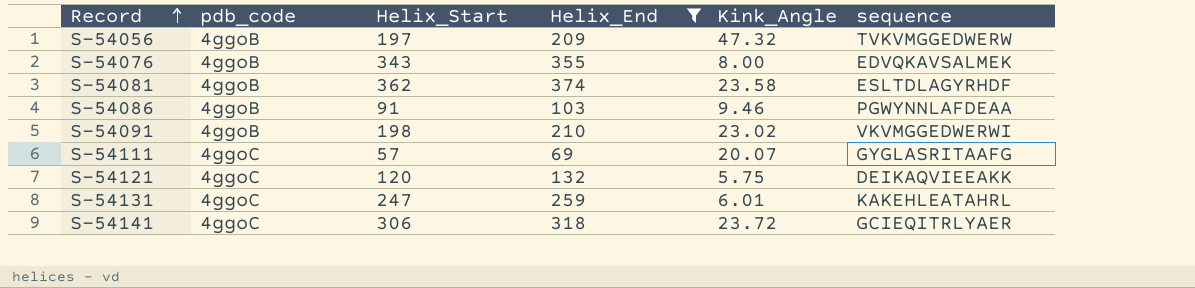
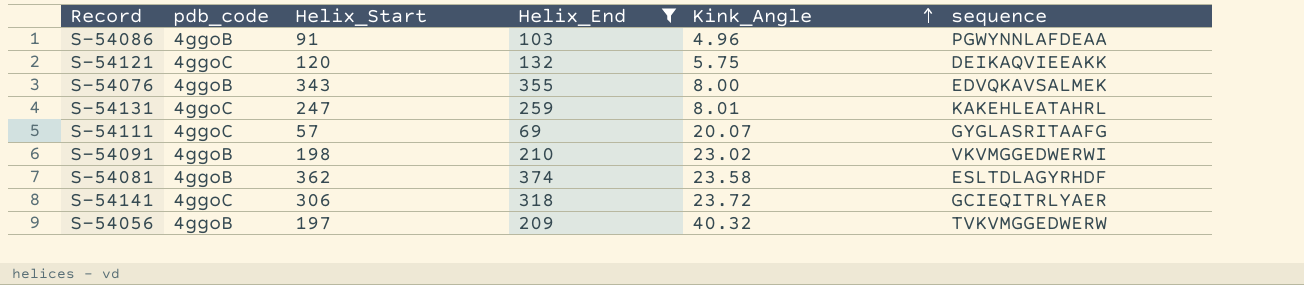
row order: Record ascending -> Kink_Angle ascending
S-54086 | Kink_Angle: 9.46 -> 4.96
S-54131 | Kink_Angle: 6.01 -> 8.01
S-54056 | Kink_Angle: 47.32 -> 40.32

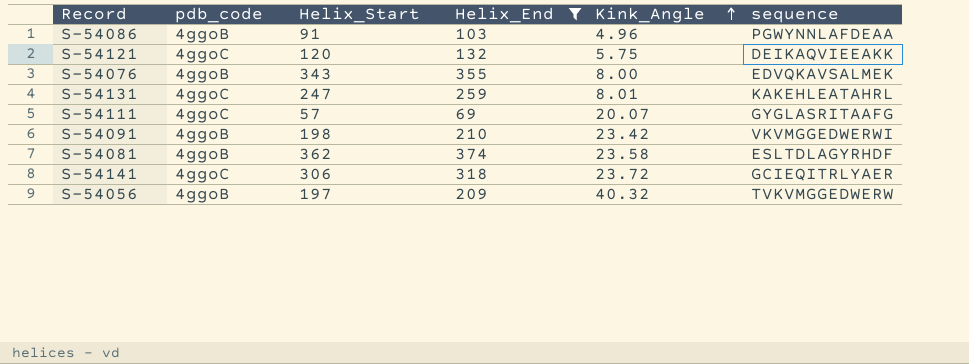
S-54091 | Kink_Angle: 23.02 -> 23.42

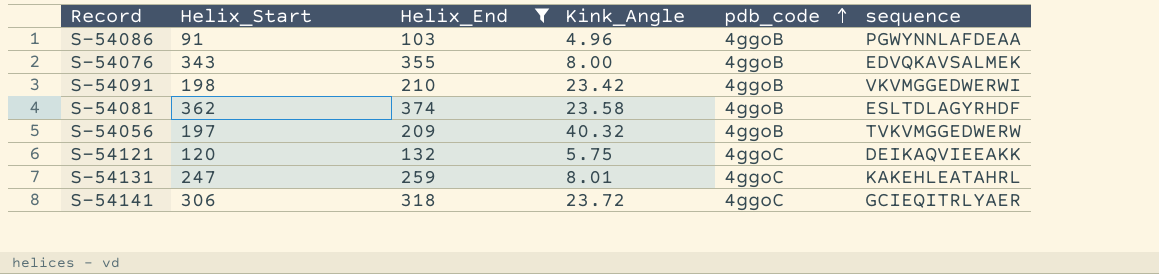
row order: Kink_Angle ascending -> pdb_code ascending
column pdb_code | position: 2 -> 5
row S-54111: 4ggoC | 57 | 69 | 20.07 | GYGLASRITAAFG -> none

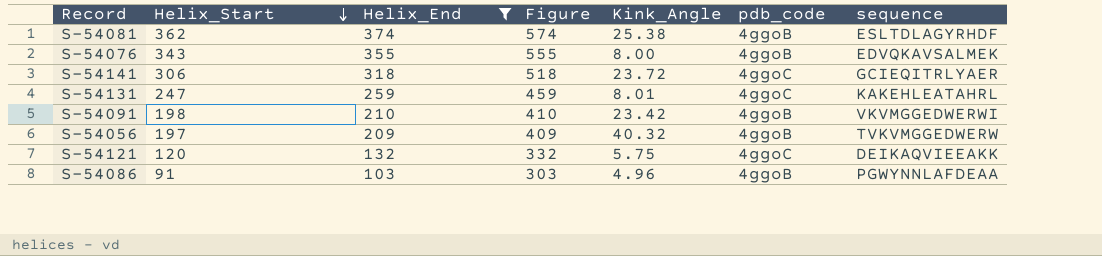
row order: pdb_code ascending -> Helix_Start descending
column Figure | formula: none -> [Helix_End] + 200
S-54081 | Kink_Angle: 23.58 -> 25.38

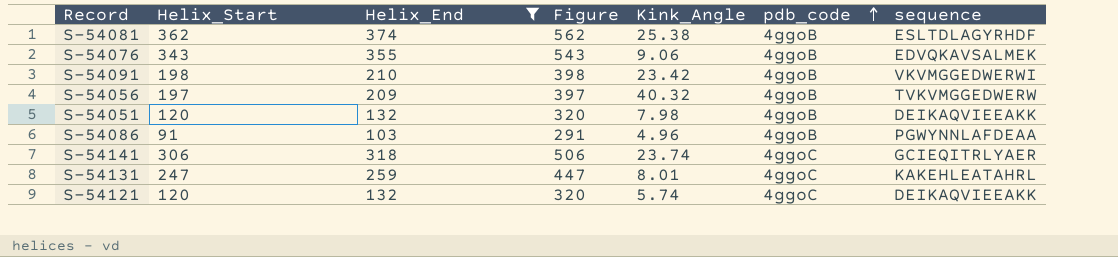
row order: Helix_Start descending -> pdb_code ascending
column Figure | formula: [Helix_End] + 200 -> [Helix_Start] + 200
S-54076 | Kink_Angle: 8.00 -> 9.06
row S-54051: none -> 120 | 132 | 320 | 7.98 | 4ggoB | DEIKAQVIEEAKK
S-54141 | Kink_Angle: 23.72 -> 23.74
S-54121 | Kink_Angle: 5.75 -> 5.74

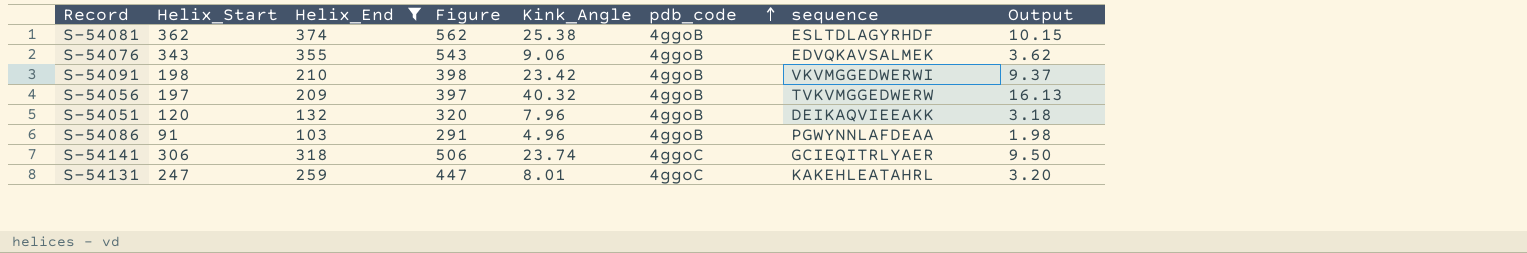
column Output | formula: none -> [Kink_Angle] * 0.4
row S-54121: 120 | 132 | 320 | 5.74 | 4ggoC | DEIKAQVIEEAKK -> none
S-54051 | Kink_Angle: 7.98 -> 7.96

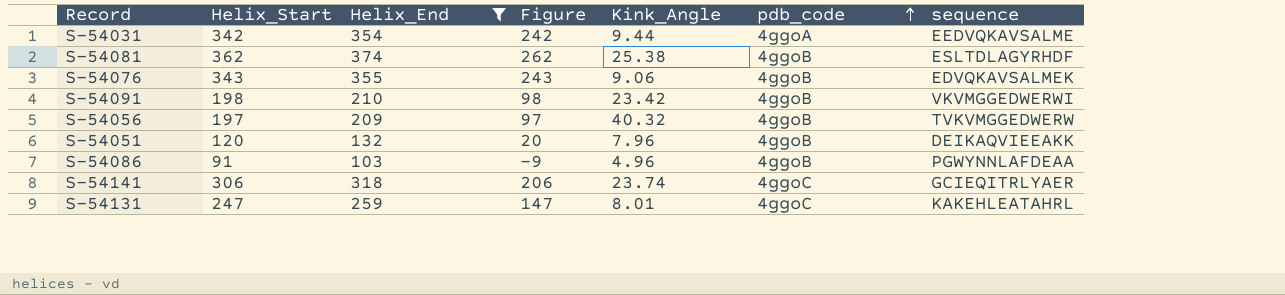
column Output | formula: [Kink_Angle] * 0.4 -> none
column Figure | formula: [Helix_Start] + 200 -> [Helix_Start] - 100
row S-54031: none -> 342 | 354 | 242 | 9.44 | 4ggoA | EEDVQKAVSALME

